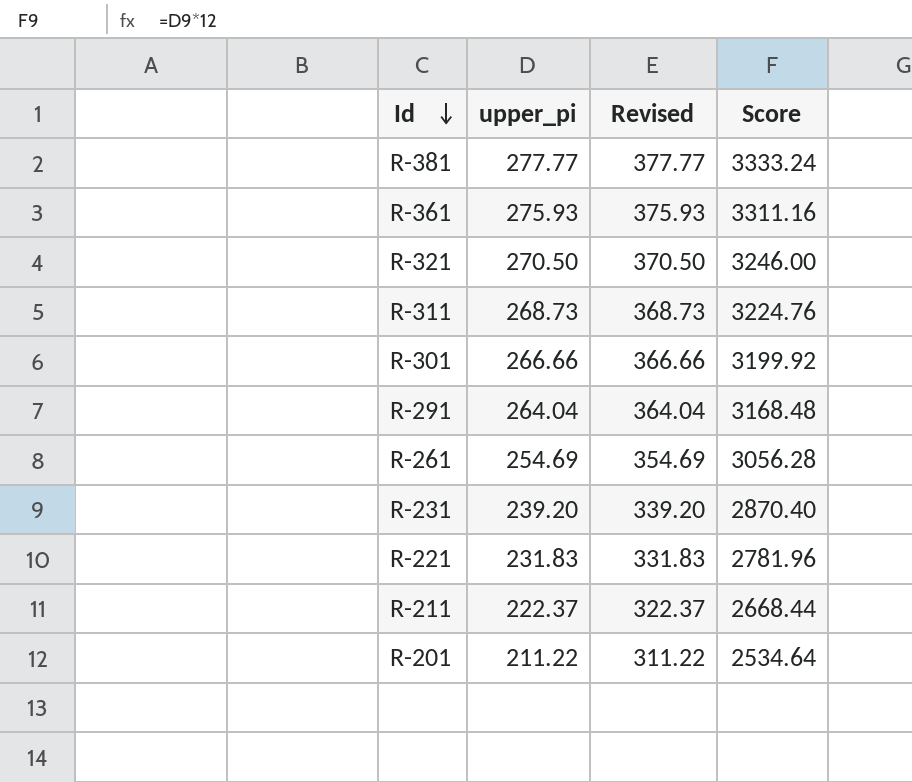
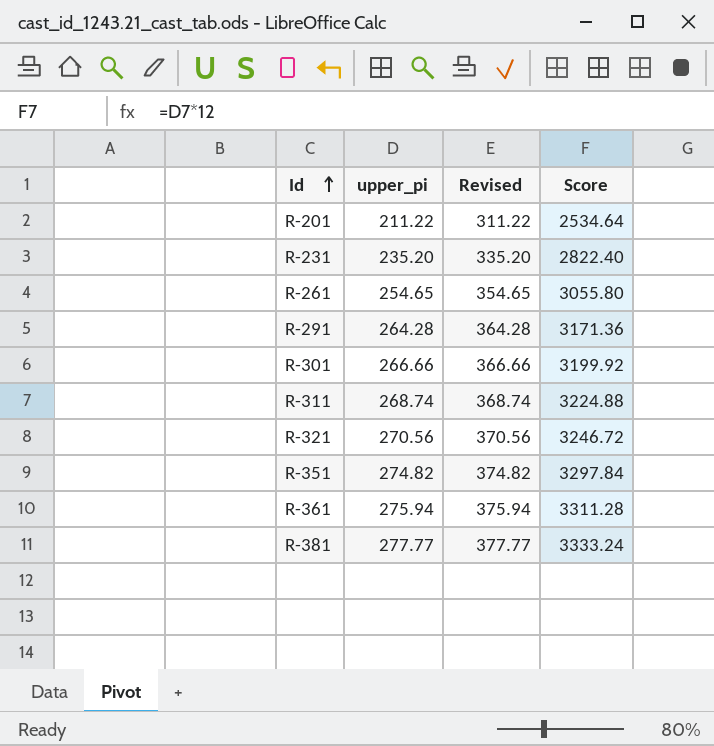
row order: Id descending -> Id ascending
row R-221: 231.83 | 331.83 | 2781.96 -> none
row R-211: 222.37 | 322.37 | 2668.44 -> none
R-231 | upper_pi: 239.20 -> 235.20
R-231 | Revised: 339.20 -> 335.20
R-231 | Score: 2870.40 -> 2822.40
R-261 | upper_pi: 254.69 -> 254.65
R-261 | Revised: 354.69 -> 354.65
R-261 | Score: 3056.28 -> 3055.80
R-291 | upper_pi: 264.04 -> 264.28
R-291 | Revised: 364.04 -> 364.28
R-291 | Score: 3168.48 -> 3171.36
R-311 | upper_pi: 268.73 -> 268.74
R-311 | Revised: 368.73 -> 368.74
R-311 | Score: 3224.76 -> 3224.88
R-321 | upper_pi: 270.50 -> 270.56
R-321 | Revised: 370.50 -> 370.56
R-321 | Score: 3246.00 -> 3246.72
row R-351: none -> 274.82 | 374.82 | 3297.84
R-361 | upper_pi: 275.93 -> 275.94
R-361 | Revised: 375.93 -> 375.94
R-361 | Score: 3311.16 -> 3311.28

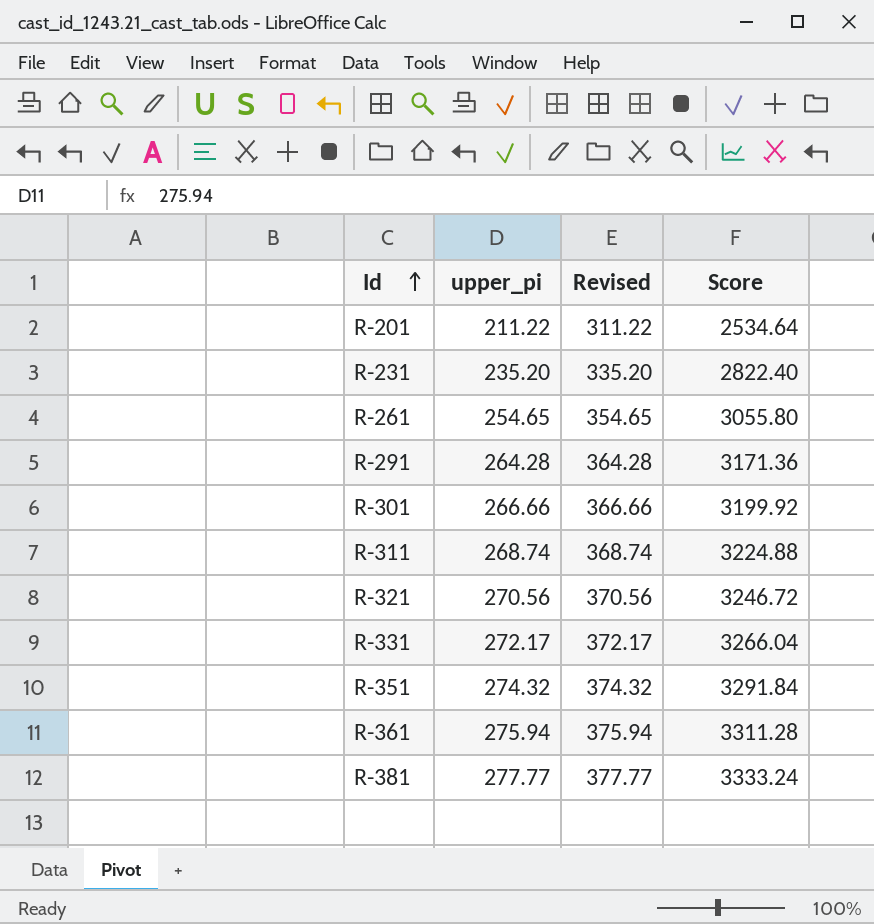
row R-331: none -> 272.17 | 372.17 | 3266.04
R-351 | upper_pi: 274.82 -> 274.32
R-351 | Revised: 374.82 -> 374.32
R-351 | Score: 3297.84 -> 3291.84

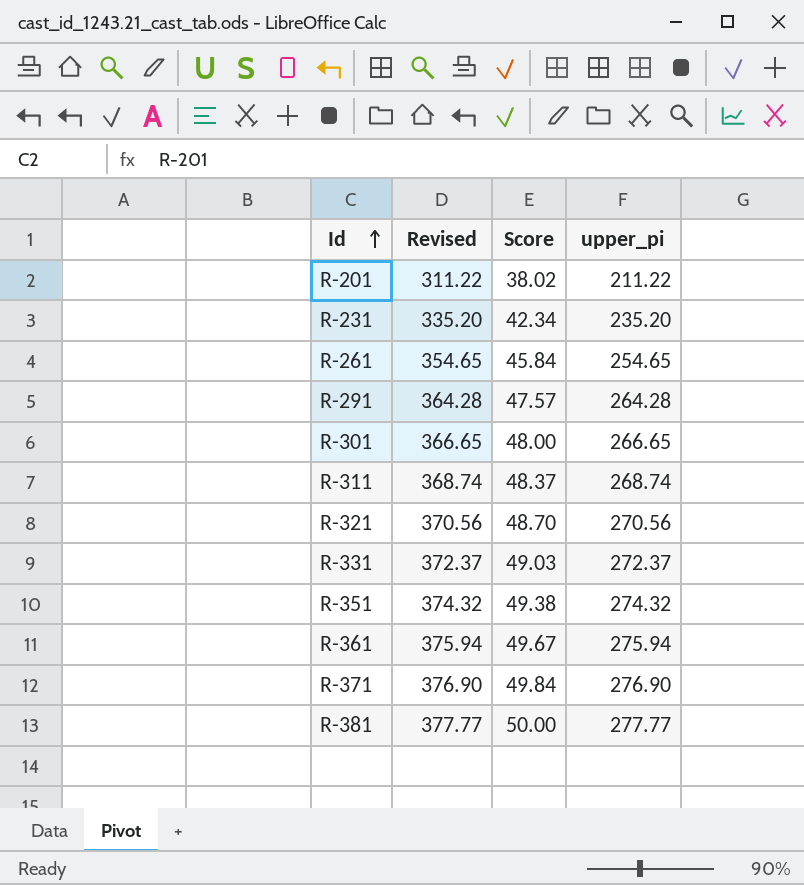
column Score | formula: [upper_pi] * 12 -> [upper_pi] * 0.18
column upper_pi | position: 2 -> 4
R-301 | Revised: 366.66 -> 366.65
R-301 | upper_pi: 266.66 -> 266.65
R-331 | Revised: 372.17 -> 372.37
R-331 | upper_pi: 272.17 -> 272.37
row R-371: none -> 376.90 | 49.84 | 276.90

